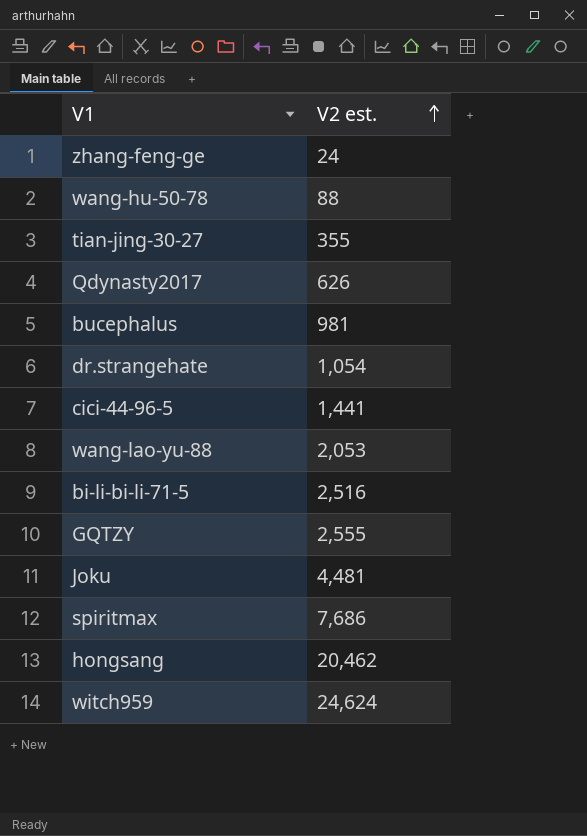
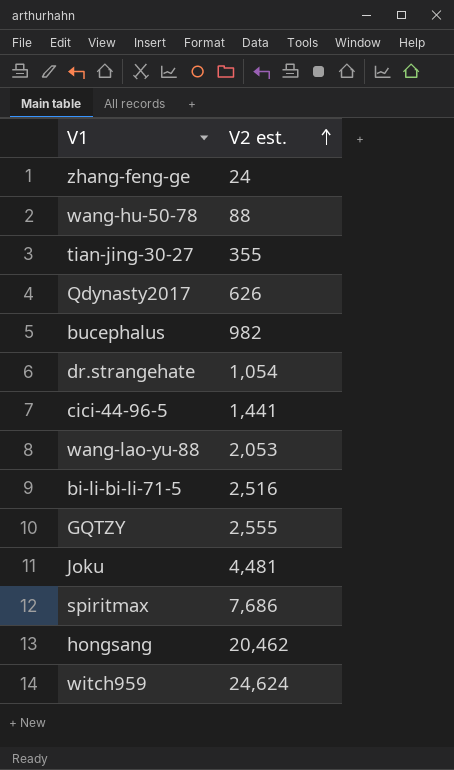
bucephalus | V2 est.: 981 -> 982

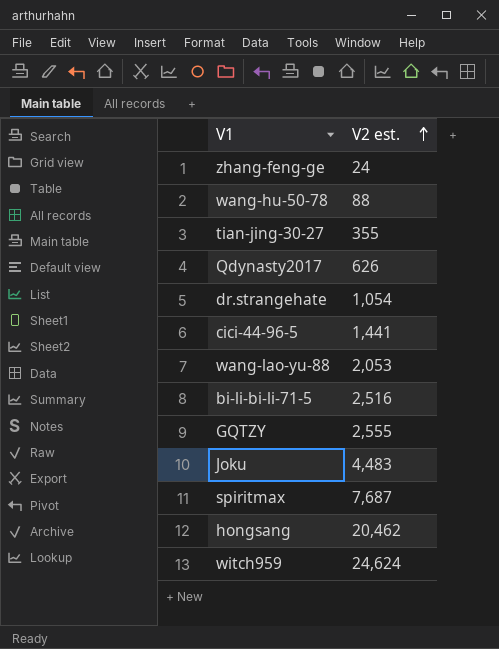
row bucephalus: 982 -> none
Joku | V2 est.: 4,481 -> 4,483
spiritmax | V2 est.: 7,686 -> 7,687

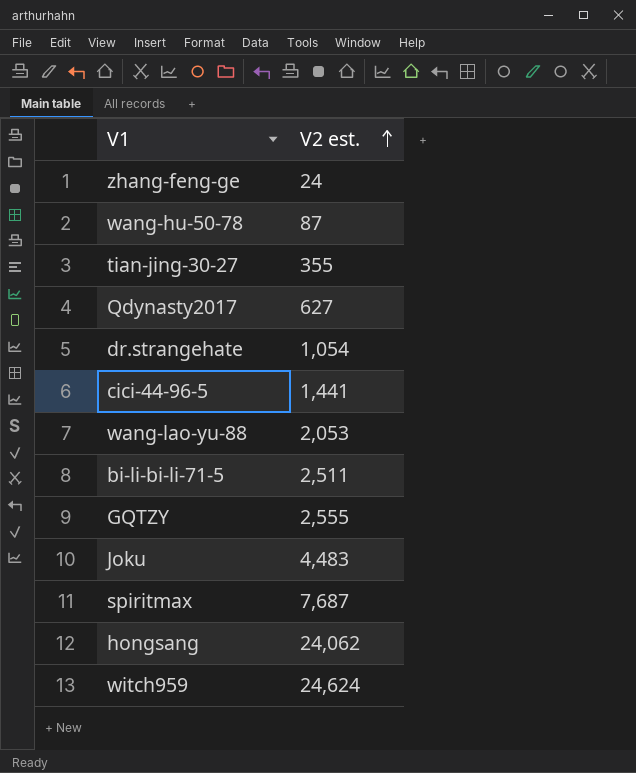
wang-hu-50-78 | V2 est.: 88 -> 87
Qdynasty2017 | V2 est.: 626 -> 627
bi-li-bi-li-71-5 | V2 est.: 2,516 -> 2,511
hongsang | V2 est.: 20,462 -> 24,062

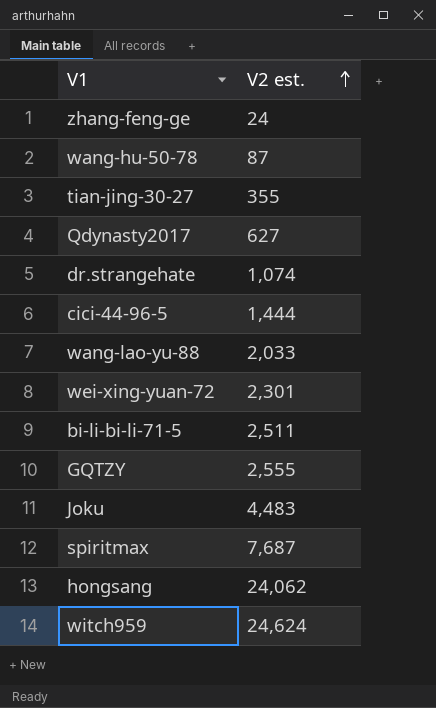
dr.strangehate | V2 est.: 1,054 -> 1,074
cici-44-96-5 | V2 est.: 1,441 -> 1,444
wang-lao-yu-88 | V2 est.: 2,053 -> 2,033
row wei-xing-yuan-72: none -> 2,301

